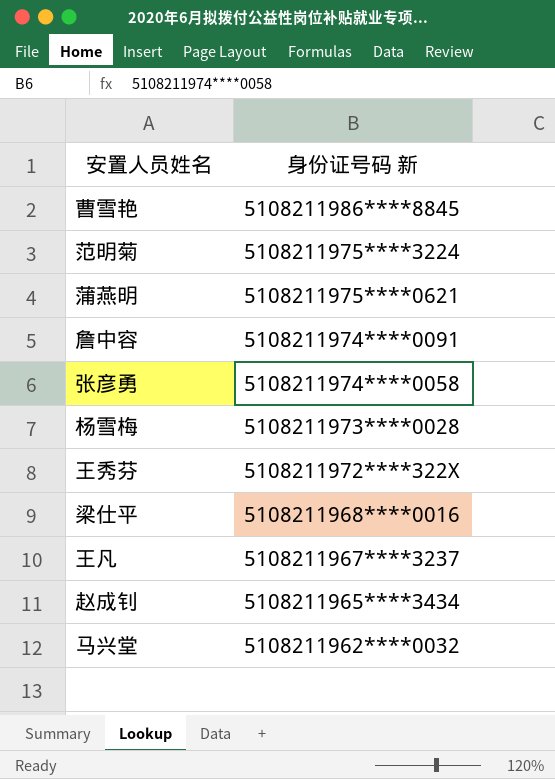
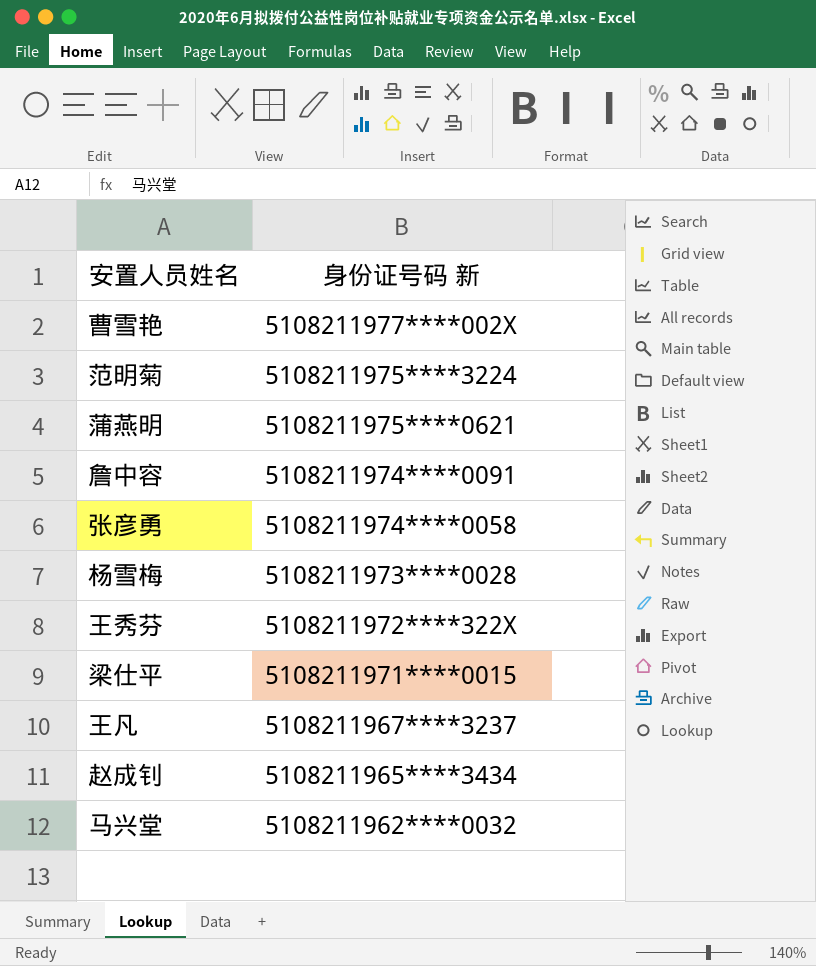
曹雪艳 | 身份证号码 新: 5108211986****8845 -> 5108211977****002X
梁仕平 | 身份证号码 新: 5108211968****0016 -> 5108211971****0015

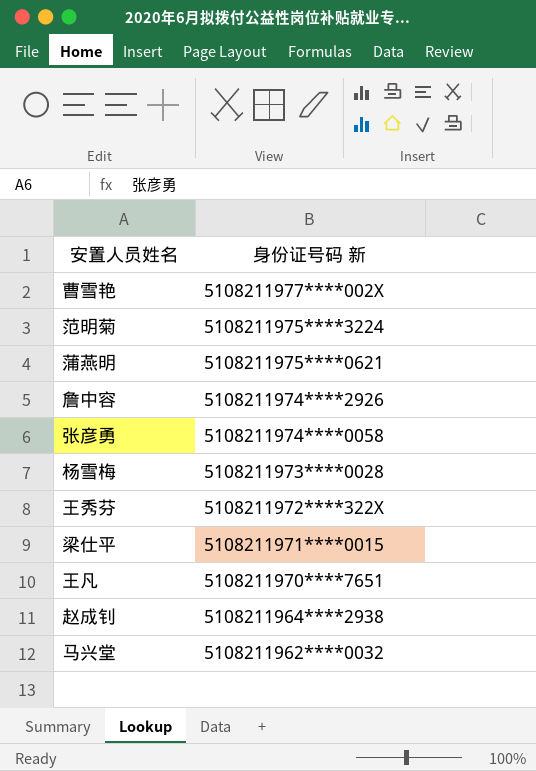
詹中容 | 身份证号码 新: 5108211974****0091 -> 5108211974****2926
王凡 | 身份证号码 新: 5108211967****3237 -> 5108211970****7651
赵成钊 | 身份证号码 新: 5108211965****3434 -> 5108211964****2938

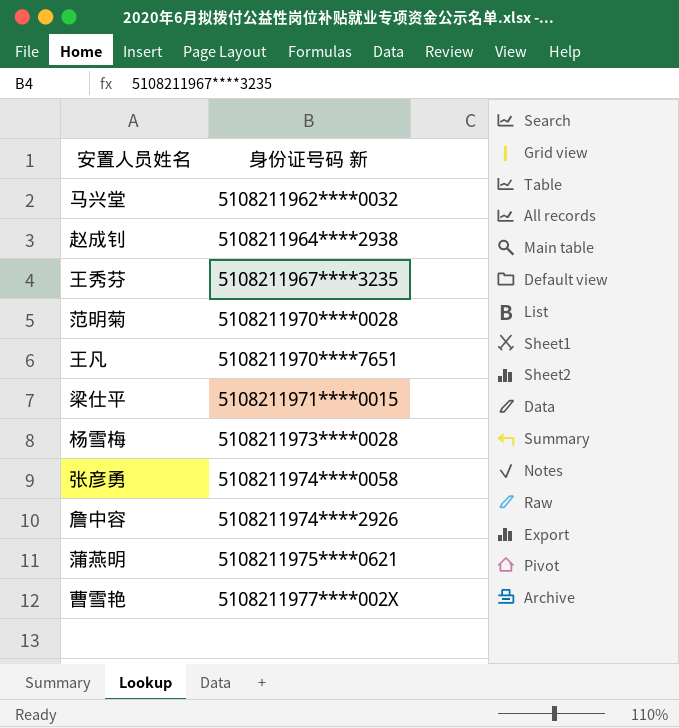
row order: 身份证号码 新 descending -> 身份证号码 新 ascending
王秀芬 | 身份证号码 新: 5108211972****322X -> 5108211967****3235
范明菊 | 身份证号码 新: 5108211975****3224 -> 5108211970****0028

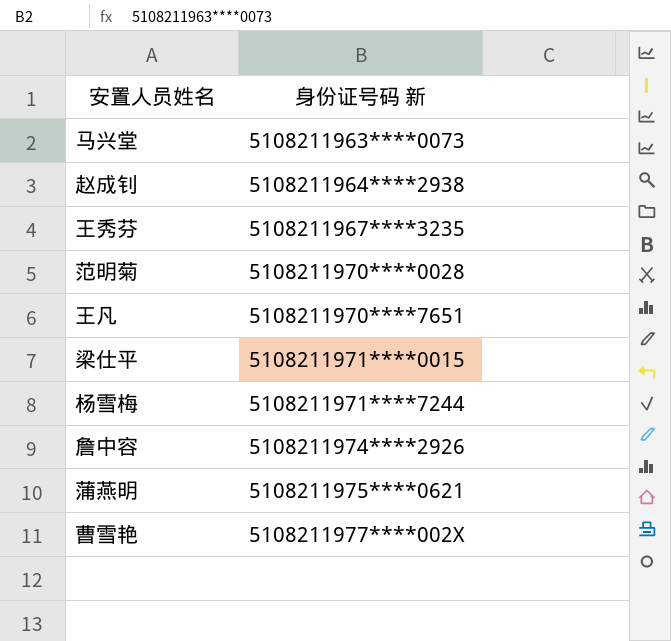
row 张彦勇: 5108211974****0058 -> none
马兴堂 | 身份证号码 新: 5108211962****0032 -> 5108211963****0073
杨雪梅 | 身份证号码 新: 5108211973****0028 -> 5108211971****7244

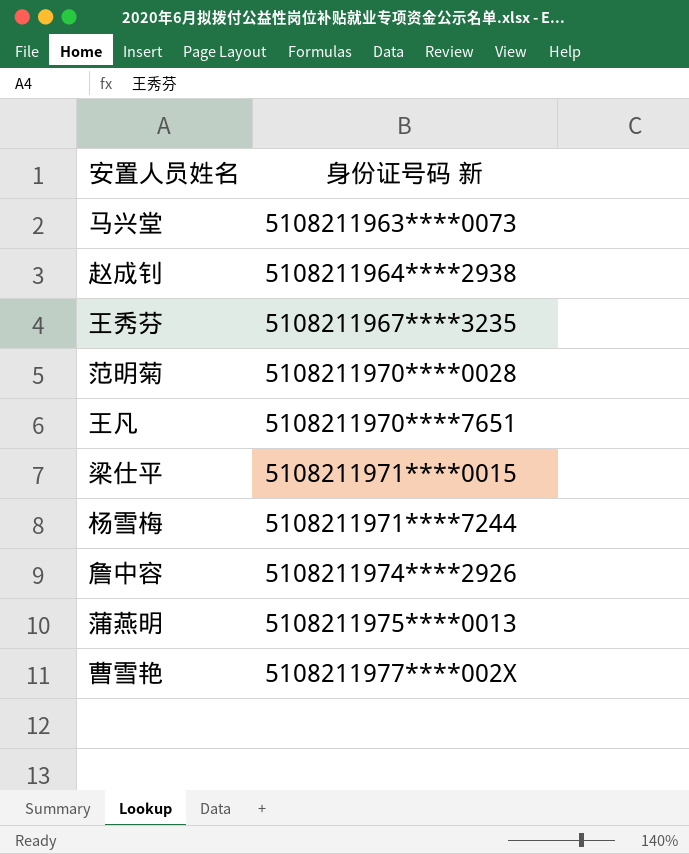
蒲燕明 | 身份证号码 新: 5108211975****0621 -> 5108211975****0013

